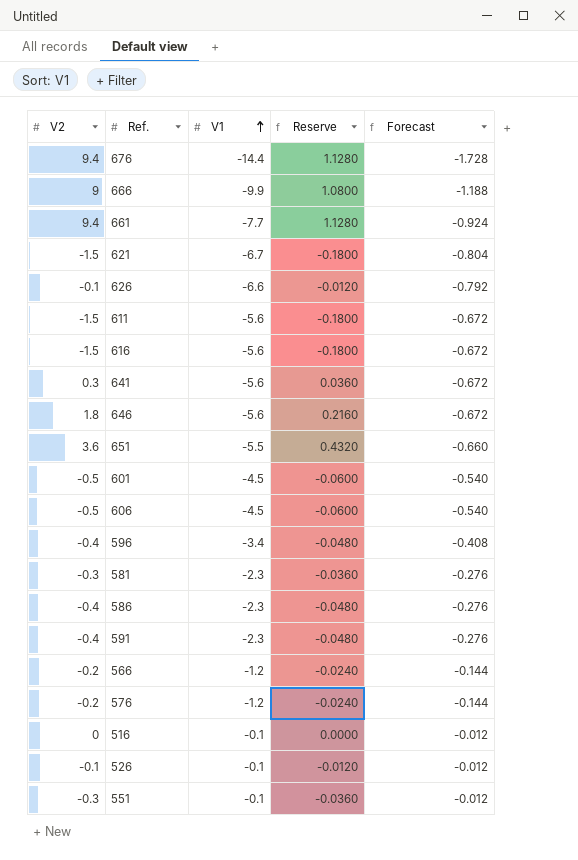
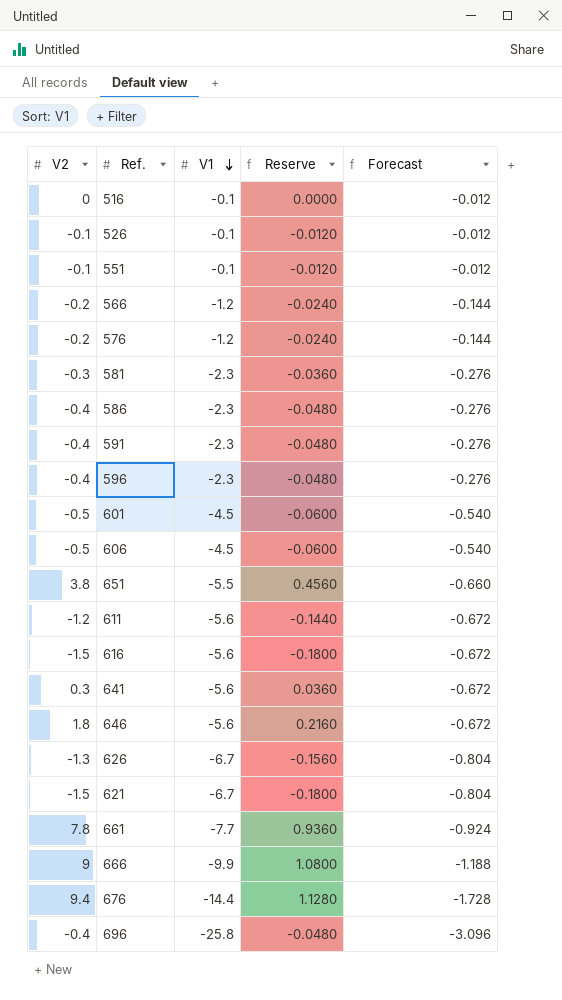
row order: V1 ascending -> V1 descending
551 | V2: -0.3 -> -0.1
551 | Reserve: -0.0360 -> -0.0120
596 | V1: -3.4 -> -2.3
596 | Forecast: -0.408 -> -0.276
651 | V2: 3.6 -> 3.8
651 | Reserve: 0.4320 -> 0.4560
611 | V2: -1.5 -> -1.2
611 | Reserve: -0.1800 -> -0.1440
626 | V2: -0.1 -> -1.3
626 | V1: -6.6 -> -6.7
626 | Reserve: -0.0120 -> -0.1560
626 | Forecast: -0.792 -> -0.804
661 | V2: 9.4 -> 7.8
661 | Reserve: 1.1280 -> 0.9360
row 696: none -> -0.4 | -25.8 | -0.0480 | -3.096

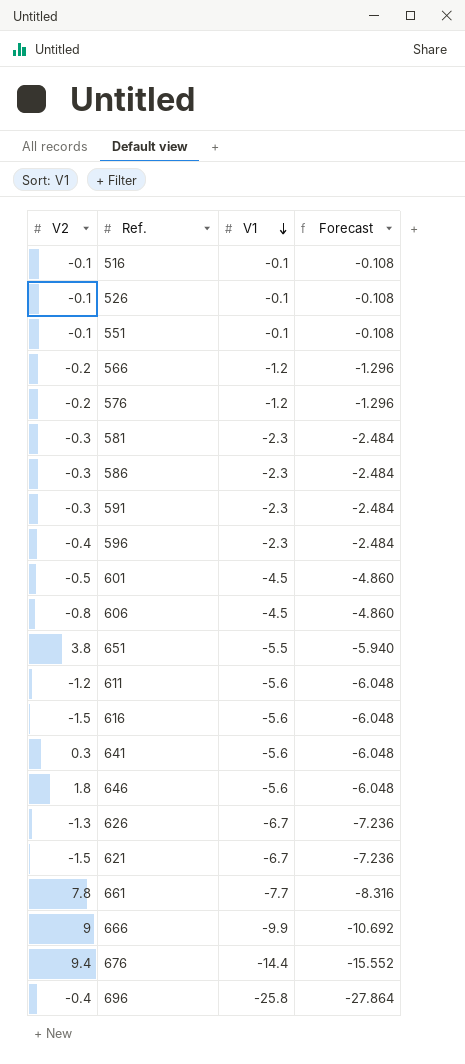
column Reserve | formula: [V2] * 0.12 -> none
column Forecast | formula: [V1] * 0.12 -> [V1] * 1.08
516 | V2: 0 -> -0.1
586 | V2: -0.4 -> -0.3
591 | V2: -0.4 -> -0.3
606 | V2: -0.5 -> -0.8

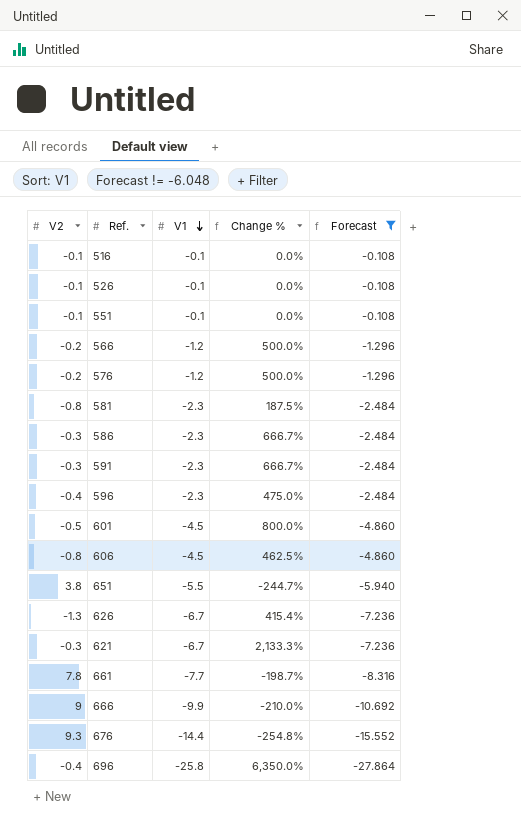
filter: none -> Forecast != -6.048
column Change % | formula: none -> ([V1] - [V2]) / [V2]
581 | V2: -0.3 -> -0.8
621 | V2: -1.5 -> -0.3
676 | V2: 9.4 -> 9.3

